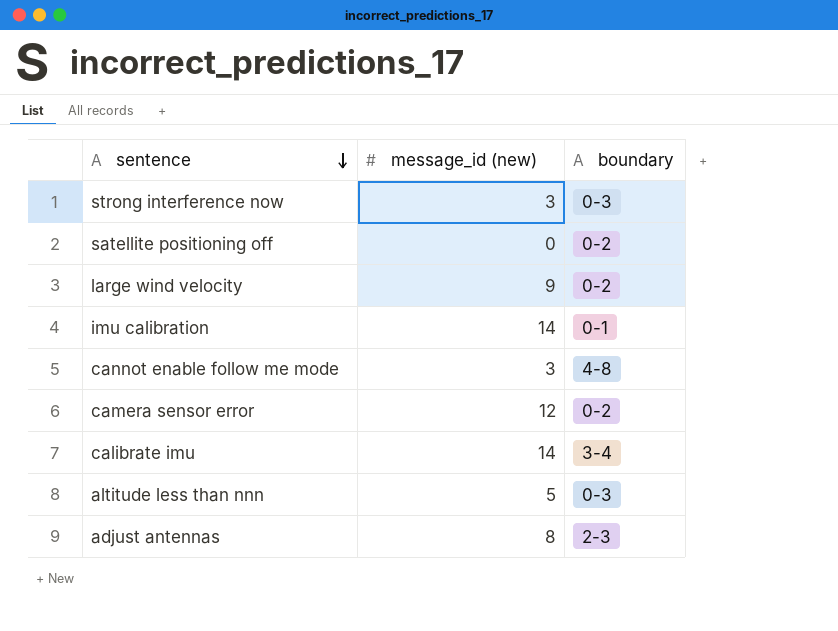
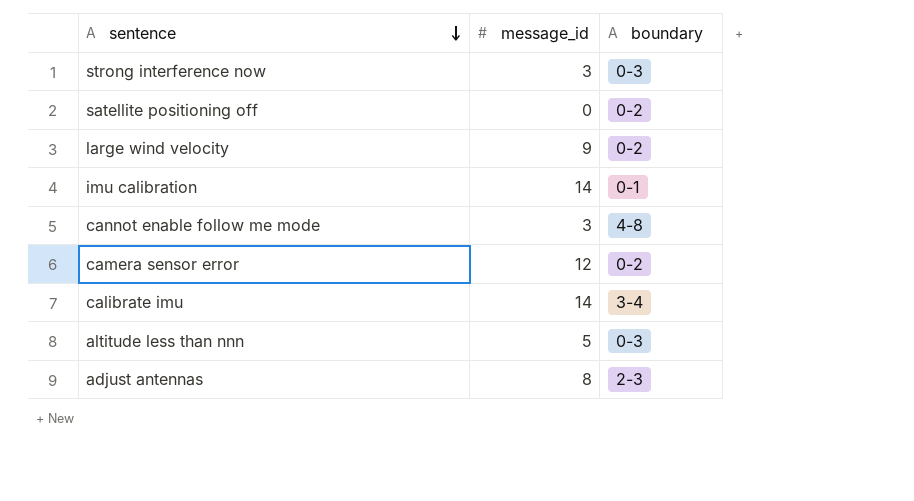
column name: message_id (new) -> message_id

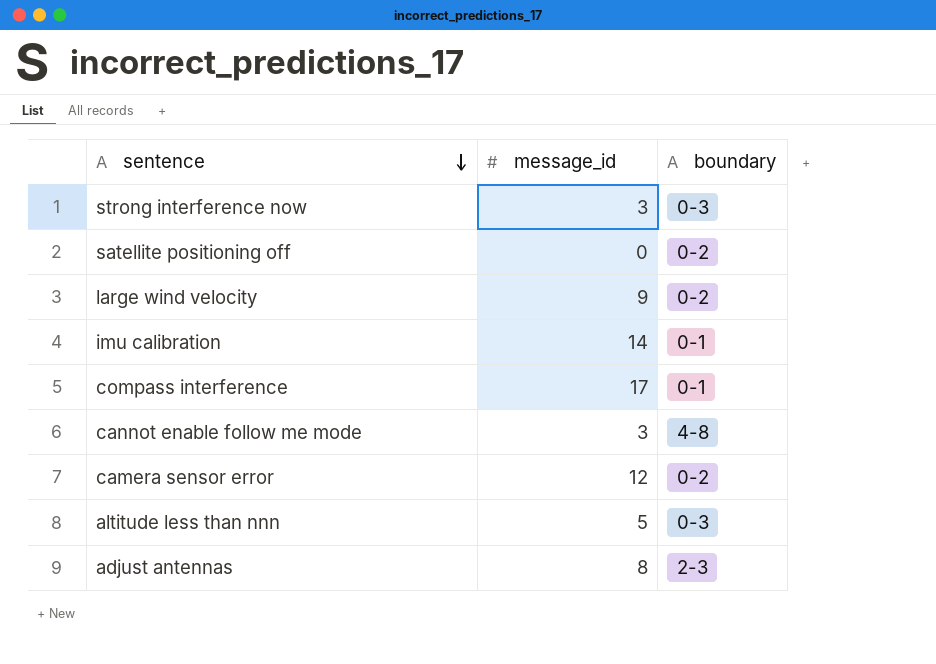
row calibrate imu: 14 | 3-4 -> none
row compass interference: none -> 17 | 0-1

